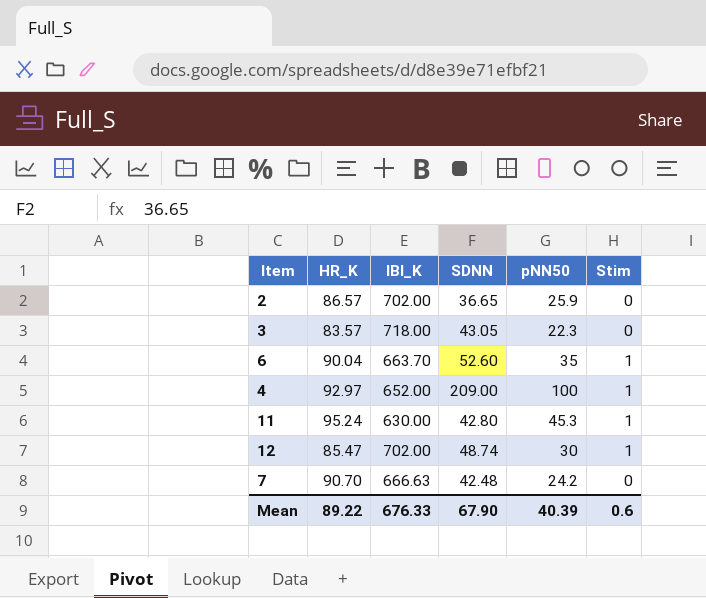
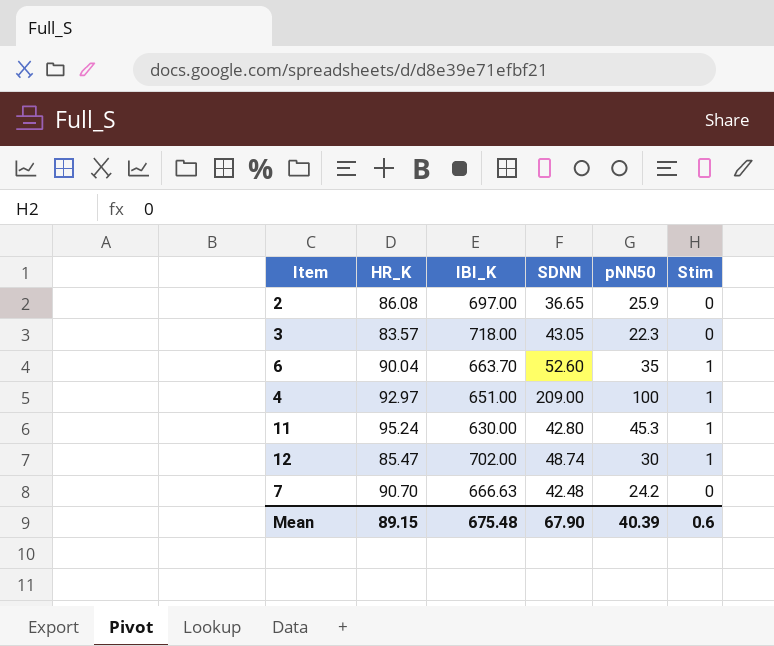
2 | HR_K: 86.57 -> 86.08
2 | IBI_K: 702.00 -> 697.00
4 | IBI_K: 652.00 -> 651.00
Mean | HR_K: 89.22 -> 89.15
Mean | IBI_K: 676.33 -> 675.48

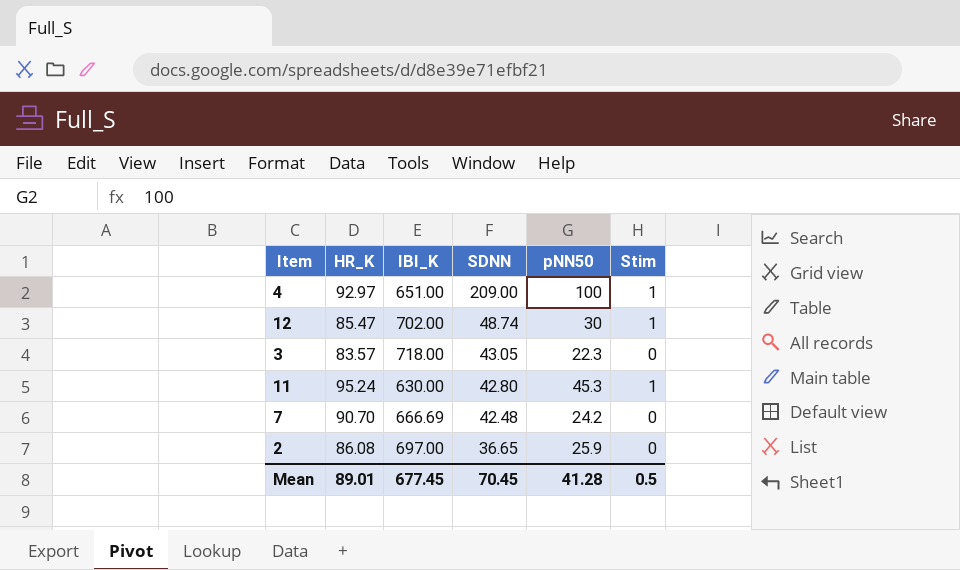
row order: none -> SDNN descending
row 6: 90.04 | 663.70 | 52.60 | 35 | 1 -> none
7 | IBI_K: 666.63 -> 666.69
Mean | HR_K: 89.15 -> 89.01
Mean | IBI_K: 675.48 -> 677.45
Mean | SDNN: 67.90 -> 70.45
Mean | pNN50: 40.39 -> 41.28
Mean | Stim: 0.6 -> 0.5

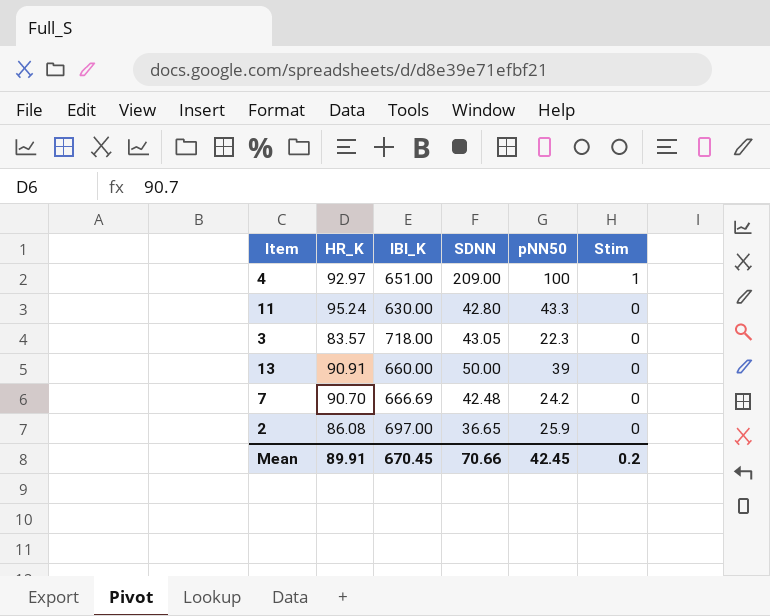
row order: SDNN descending -> Stim descending
row 12: 85.47 | 702.00 | 48.74 | 30 | 1 -> none
11 | pNN50: 45.3 -> 43.3
11 | Stim: 1 -> 0
row 13: none -> 90.91 | 660.00 | 50.00 | 39 | 0
Mean | HR_K: 89.01 -> 89.91
Mean | IBI_K: 677.45 -> 670.45
Mean | SDNN: 70.45 -> 70.66
Mean | pNN50: 41.28 -> 42.45
Mean | Stim: 0.5 -> 0.2

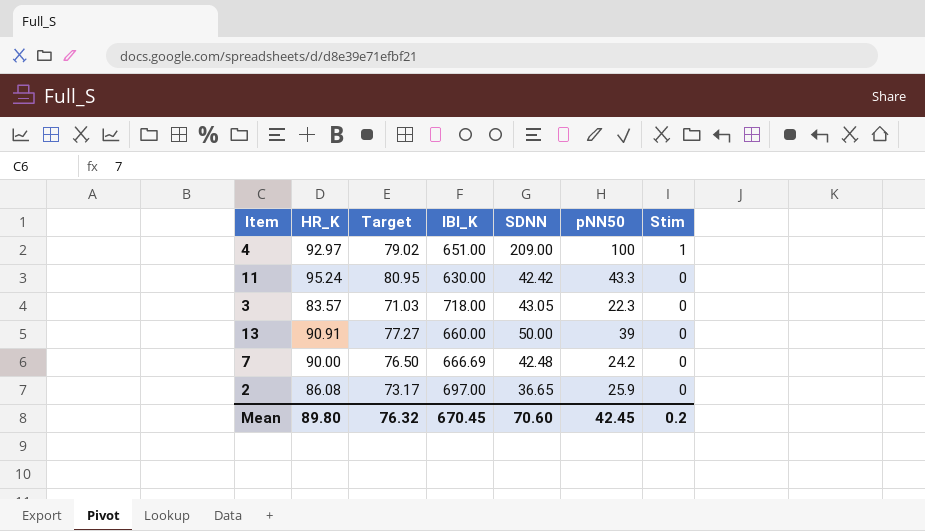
column Target | formula: none -> [HR_K] * 0.85
11 | SDNN: 42.80 -> 42.42
7 | HR_K: 90.70 -> 90.00
Mean | HR_K: 89.91 -> 89.80
Mean | SDNN: 70.66 -> 70.60

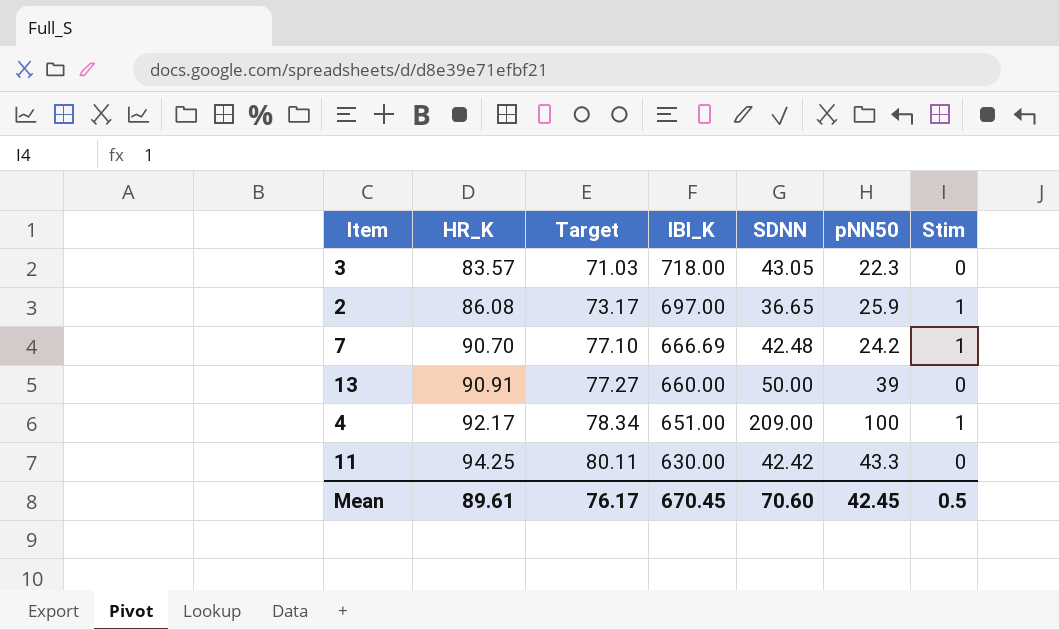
row order: Stim descending -> HR_K ascending
2 | Stim: 0 -> 1
7 | HR_K: 90.00 -> 90.70
7 | Target: 76.50 -> 77.10
7 | Stim: 0 -> 1
4 | HR_K: 92.97 -> 92.17
4 | Target: 79.02 -> 78.34
11 | HR_K: 95.24 -> 94.25
11 | Target: 80.95 -> 80.11
Mean | HR_K: 89.80 -> 89.61
Mean | Target: 76.32 -> 76.17
Mean | Stim: 0.2 -> 0.5

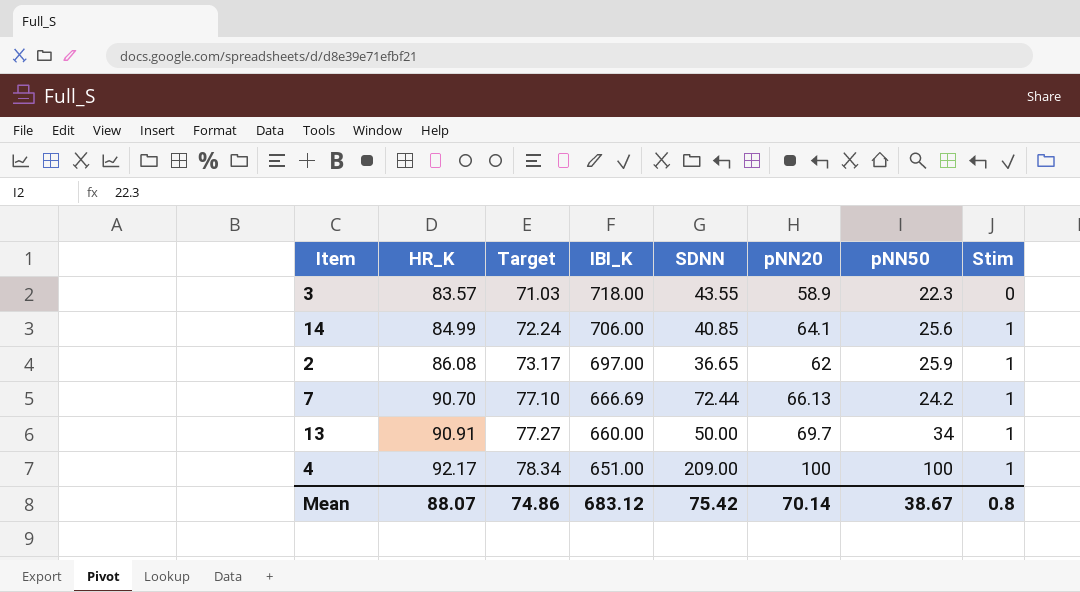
column pNN20 | position: none -> 6
row 11: 94.25 | 80.11 | 630.00 | 42.42 | 43.3 | 0 -> none
3 | SDNN: 43.05 -> 43.55
row 14: none -> 84.99 | 72.24 | 706.00 | 40.85 | 64.1 | 25.6 | 1
7 | SDNN: 42.48 -> 72.44
13 | pNN50: 39 -> 34
13 | Stim: 0 -> 1
Mean | HR_K: 89.61 -> 88.07
Mean | Target: 76.17 -> 74.86
Mean | IBI_K: 670.45 -> 683.12
Mean | SDNN: 70.60 -> 75.42
Mean | pNN50: 42.45 -> 38.67
Mean | Stim: 0.5 -> 0.8

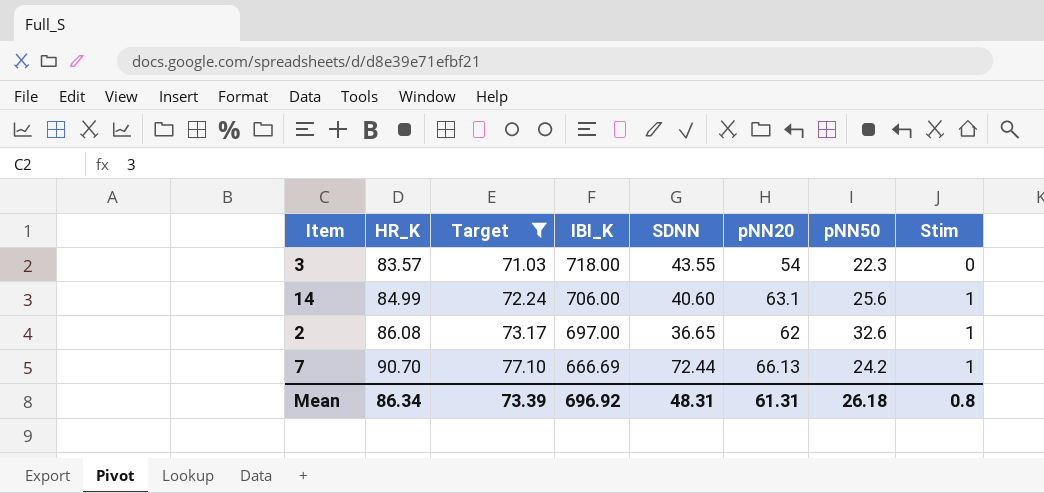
filter: none -> Target <= 77.10
3 | pNN20: 58.9 -> 54
14 | SDNN: 40.85 -> 40.60
14 | pNN20: 64.1 -> 63.1
2 | pNN50: 25.9 -> 32.6
Mean | HR_K: 88.07 -> 86.34
Mean | Target: 74.86 -> 73.39
Mean | IBI_K: 683.12 -> 696.92
Mean | SDNN: 75.42 -> 48.31
Mean | pNN20: 70.14 -> 61.31
Mean | pNN50: 38.67 -> 26.18

